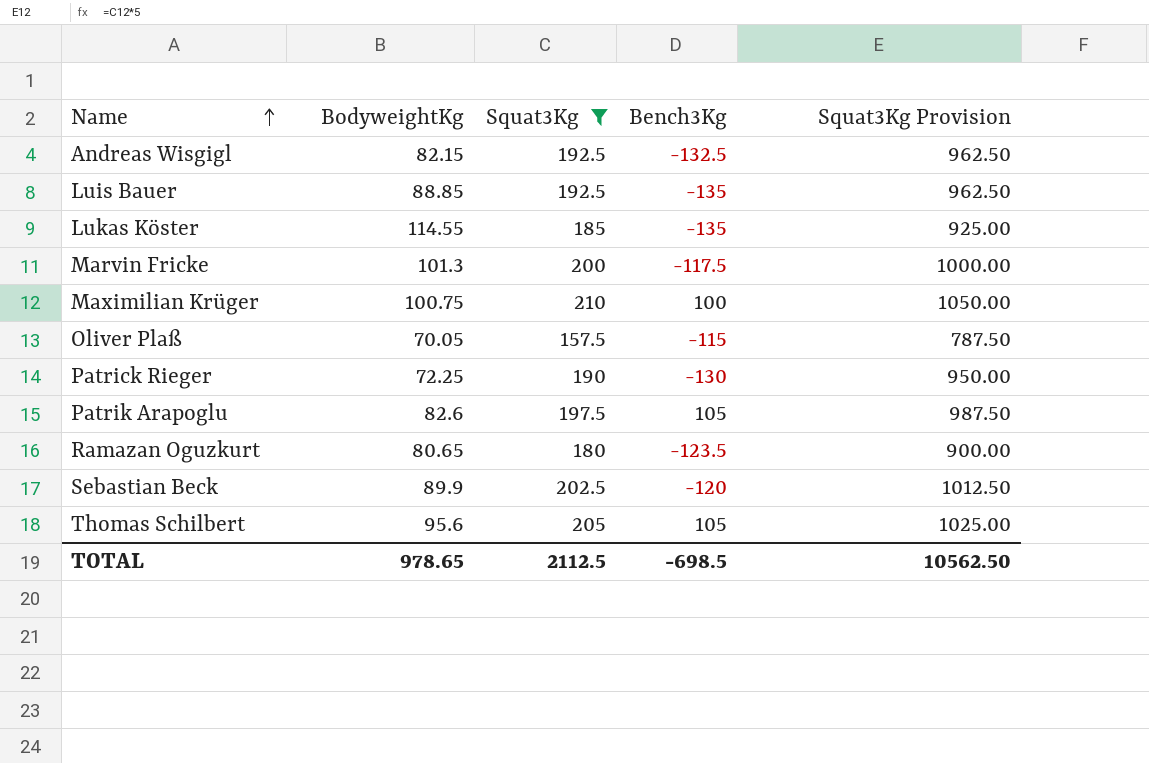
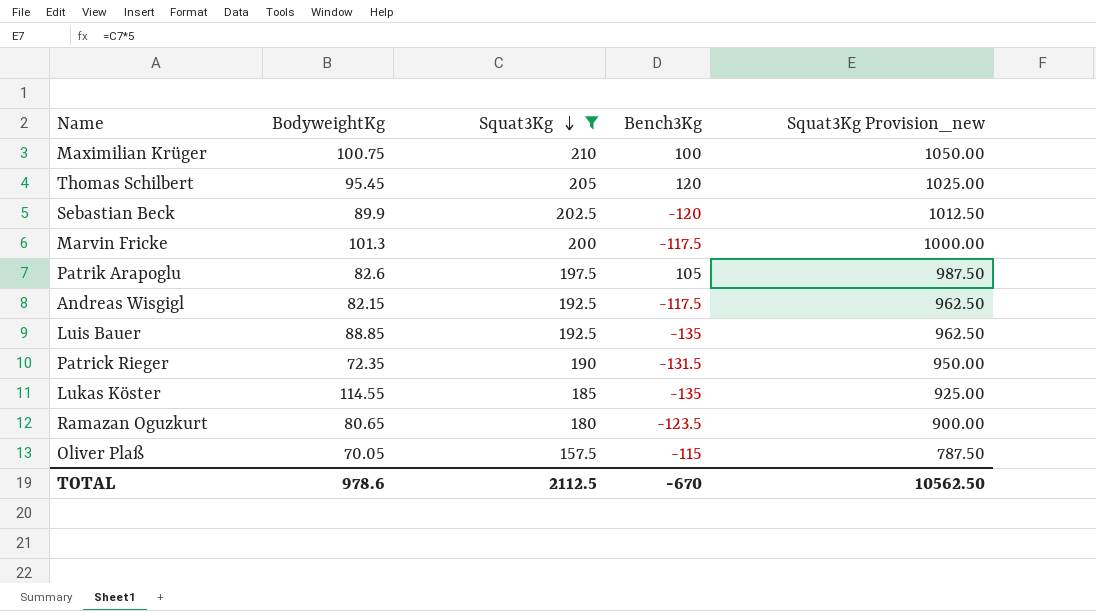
row order: Name ascending -> Squat3Kg descending
column name: Squat3Kg Provision -> Squat3Kg Provision_new
Thomas Schilbert | BodyweightKg: 95.6 -> 95.45
Thomas Schilbert | Bench3Kg: 105 -> 120
Andreas Wisgigl | Bench3Kg: -132.5 -> -117.5
Patrick Rieger | BodyweightKg: 72.25 -> 72.35
Patrick Rieger | Bench3Kg: -130 -> -131.5
TOTAL | BodyweightKg: 978.65 -> 978.6
TOTAL | Bench3Kg: -698.5 -> -670

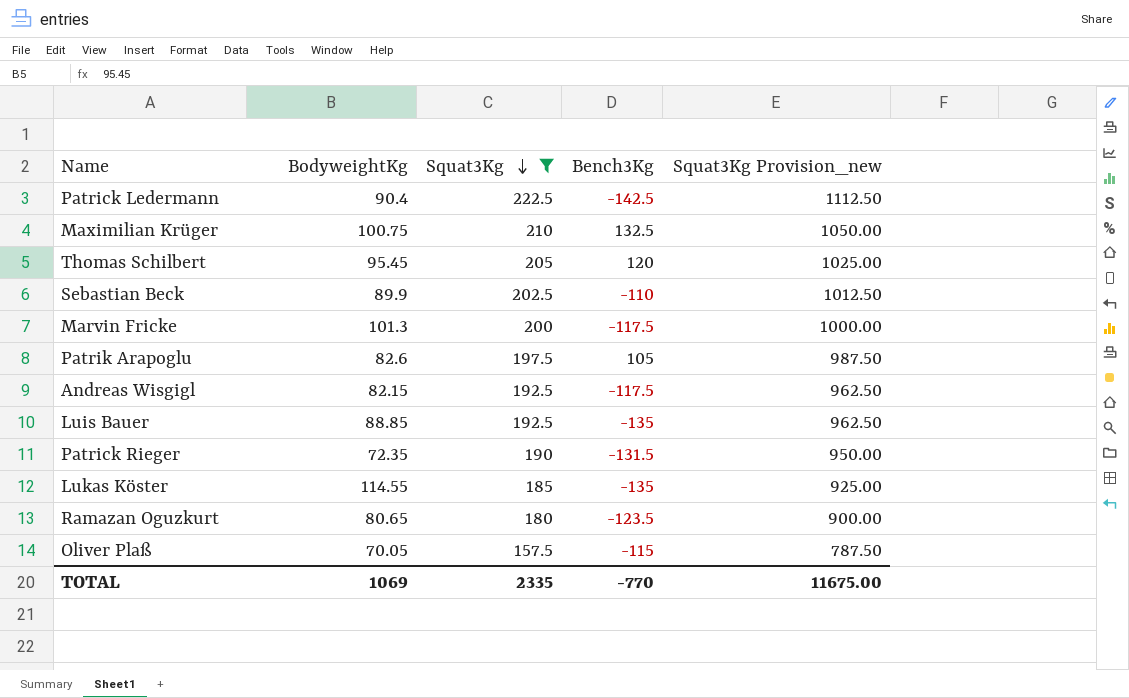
row Patrick Ledermann: none -> 90.4 | 222.5 | -142.5 | 1112.50
Maximilian Krüger | Bench3Kg: 100 -> 132.5
Sebastian Beck | Bench3Kg: -120 -> -110
TOTAL | BodyweightKg: 978.6 -> 1069
TOTAL | Squat3Kg: 2112.5 -> 2335
TOTAL | Bench3Kg: -670 -> -770
TOTAL | Squat3Kg Provision_new: 10562.50 -> 11675.00

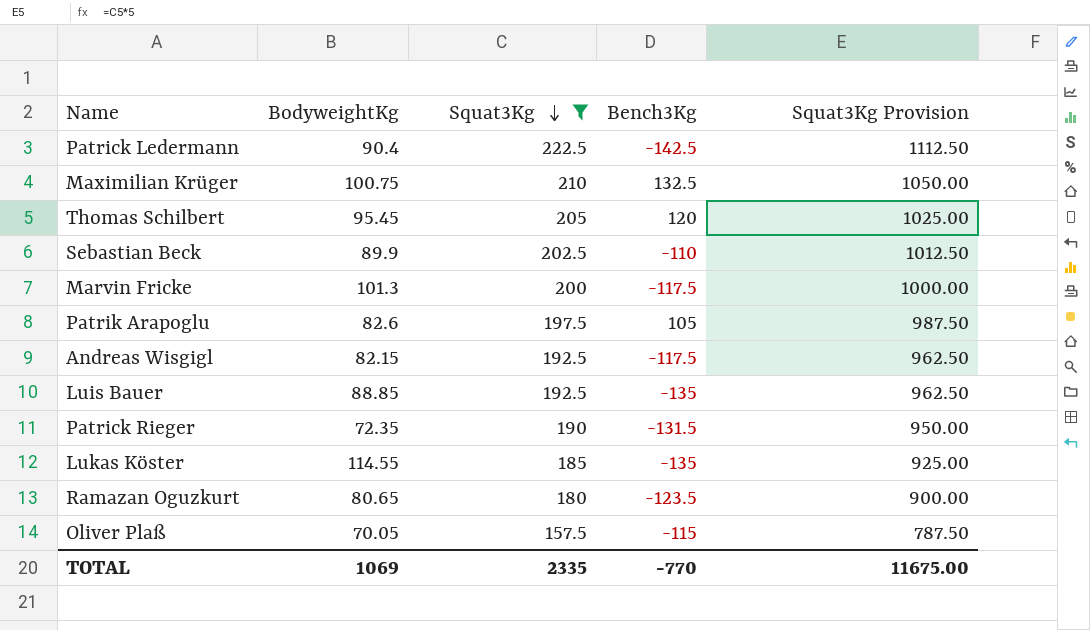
column name: Squat3Kg Provision_new -> Squat3Kg Provision

